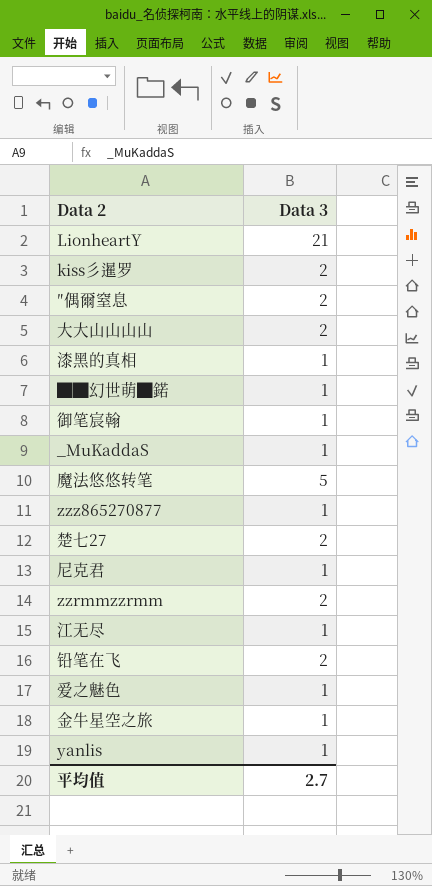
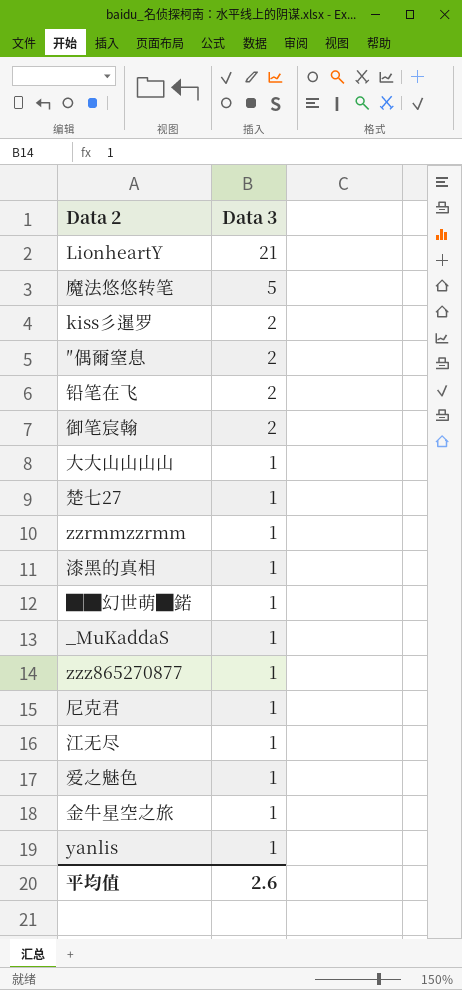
row order: none -> Data 3 descending
御笔宸翰 | Data 3: 1 -> 2
大大山山山山 | Data 3: 2 -> 1
楚七27 | Data 3: 2 -> 1
zzrmmzzrmm | Data 3: 2 -> 1
平均值 | Data 3: 2.7 -> 2.6

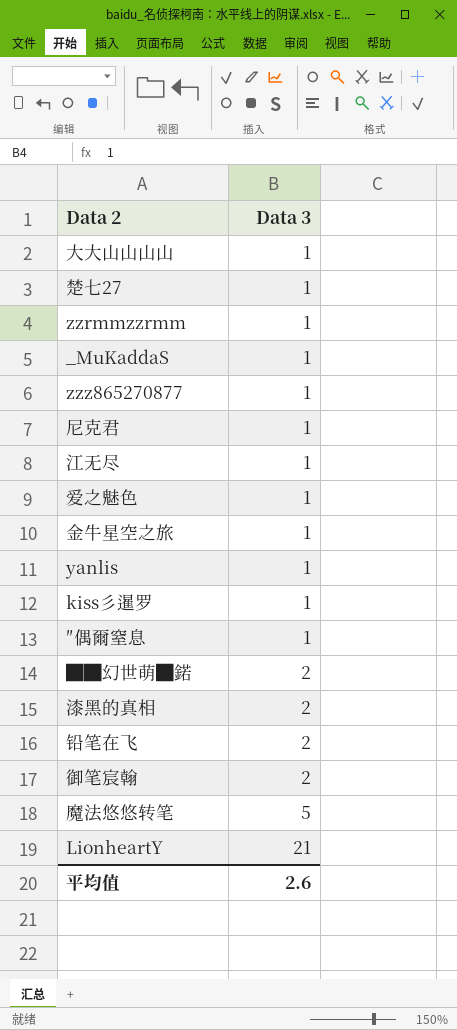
row order: Data 3 descending -> Data 3 ascending
kiss彡暹罗 | Data 3: 2 -> 1
″偶爾窒息 | Data 3: 2 -> 1
██幻世萌█鍩 | Data 3: 1 -> 2
漆黑的真相 | Data 3: 1 -> 2

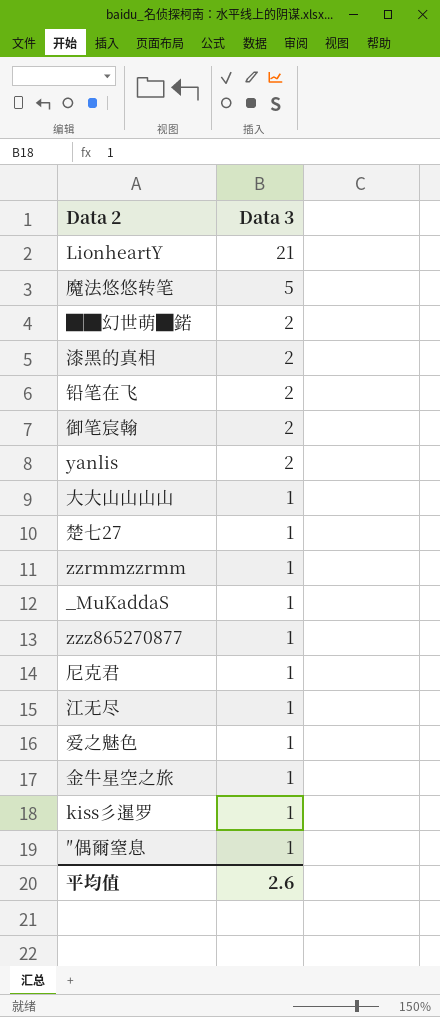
row order: Data 3 ascending -> Data 3 descending
yanlis | Data 3: 1 -> 2

